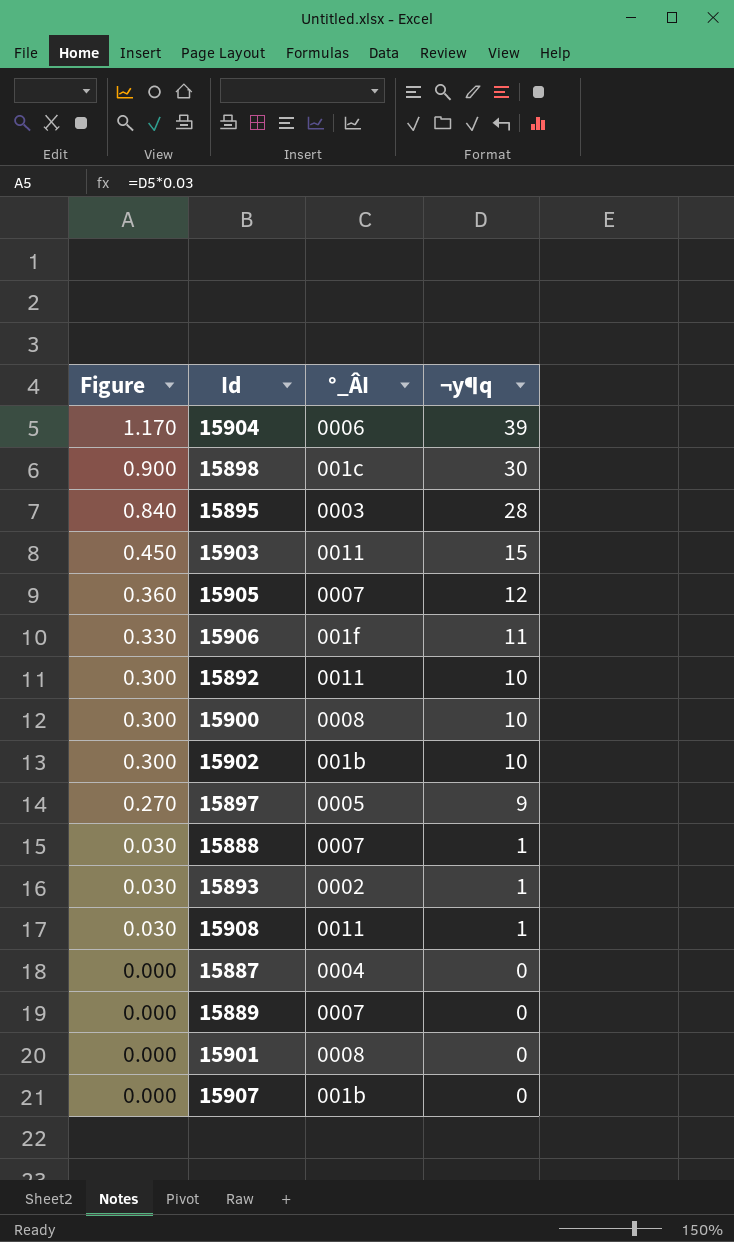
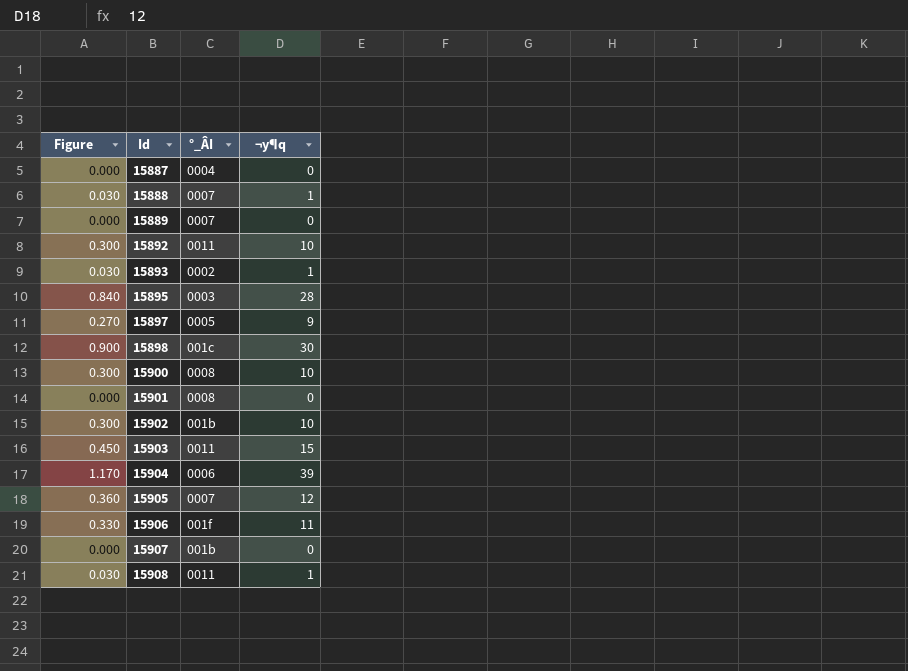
row order: Figure descending -> Id ascending

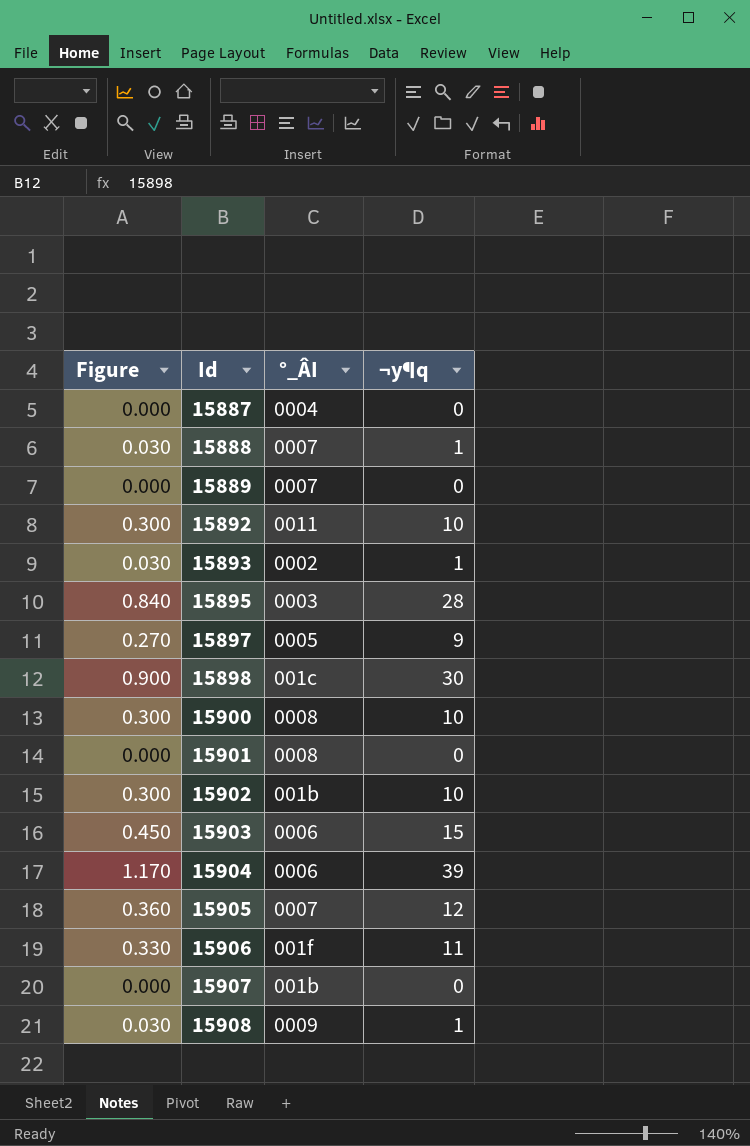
15903 | °_ÂI: 0011 -> 0006
15908 | °_ÂI: 0011 -> 0009

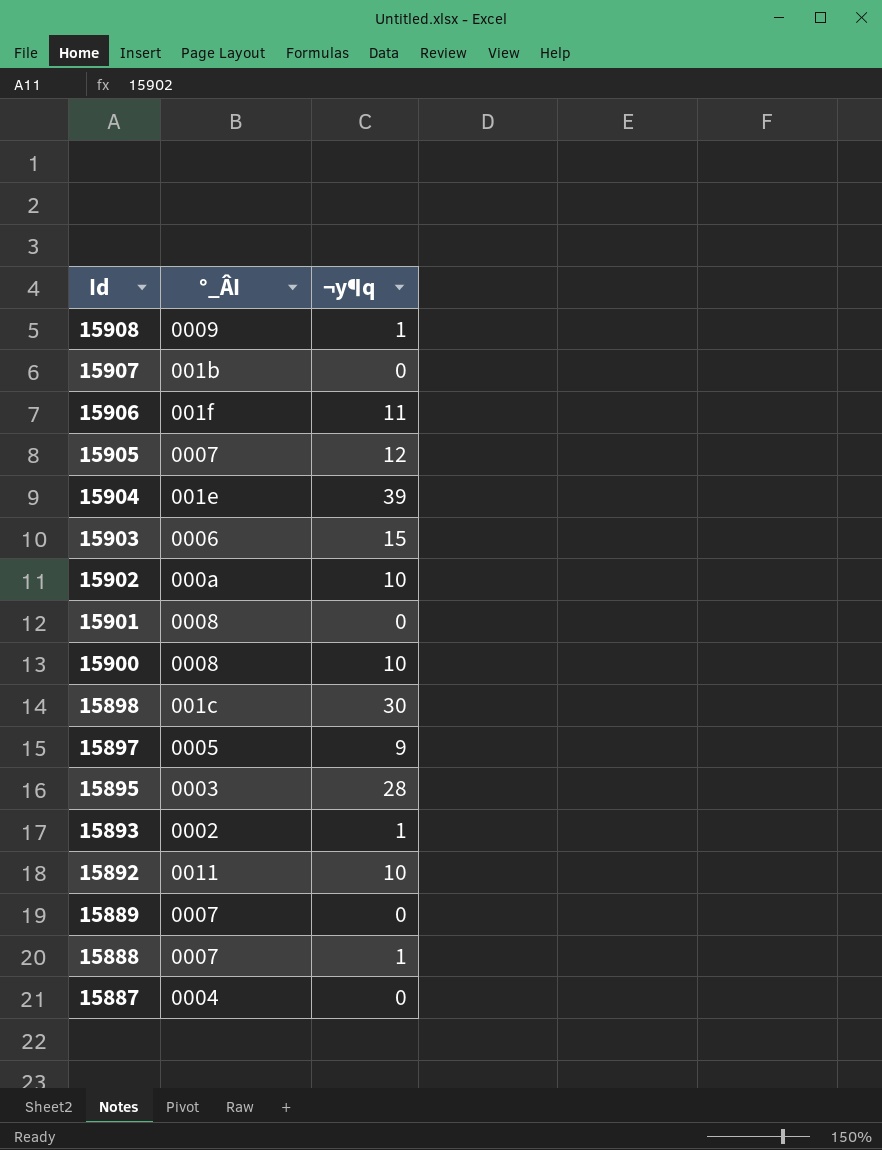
row order: Id ascending -> Id descending
column Figure | formula: [¬y¶q] * 0.03 -> none
15904 | °_ÂI: 0006 -> 001e
15902 | °_ÂI: 001b -> 000a

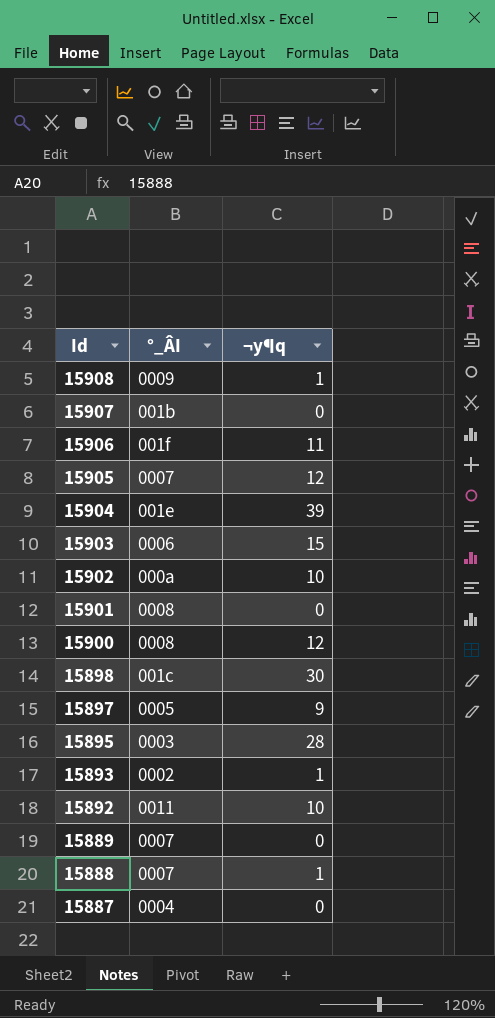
15900 | ¬y¶q: 10 -> 12

